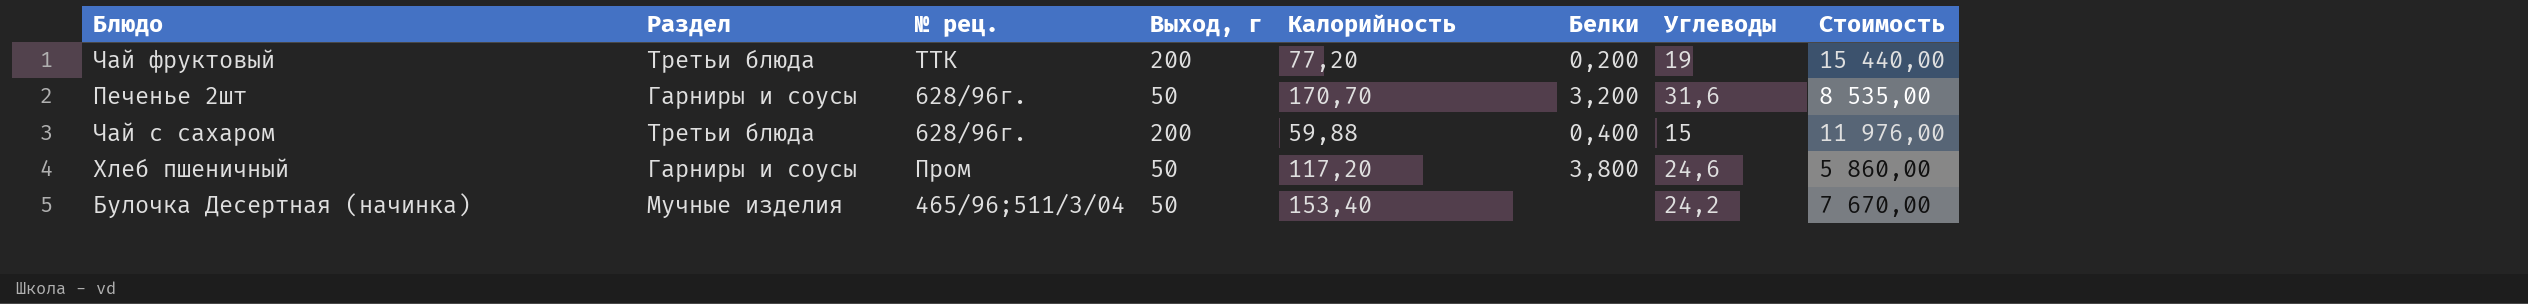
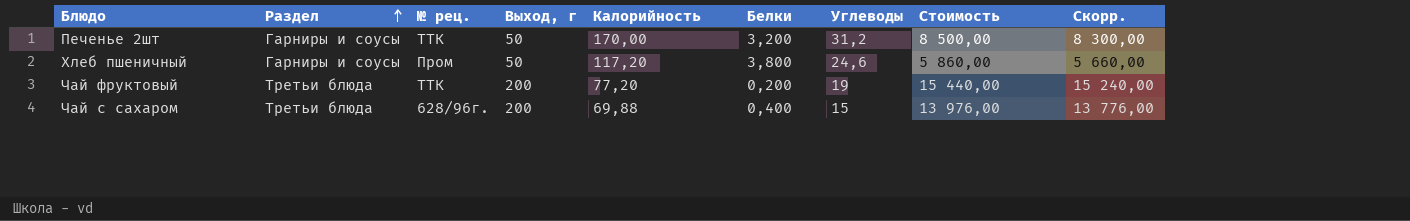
row order: none -> Раздел ascending
column Скорр. | formula: none -> [Стоимость] - 200
row Булочка Десертная (начинка): Мучные изделия | 465/96;511/3/04 | 50 | 153,40 | none | 24,2 | 7 670,00 -> none
Печенье 2шт | № рец.: 628/96г. -> ТТК
Печенье 2шт | Калорийность: 170,70 -> 170,00
Печенье 2шт | Углеводы: 31,6 -> 31,2
Печенье 2шт | Стоимость: 8 535,00 -> 8 500,00
Чай с сахаром | Калорийность: 59,88 -> 69,88
Чай с сахаром | Стоимость: 11 976,00 -> 13 976,00

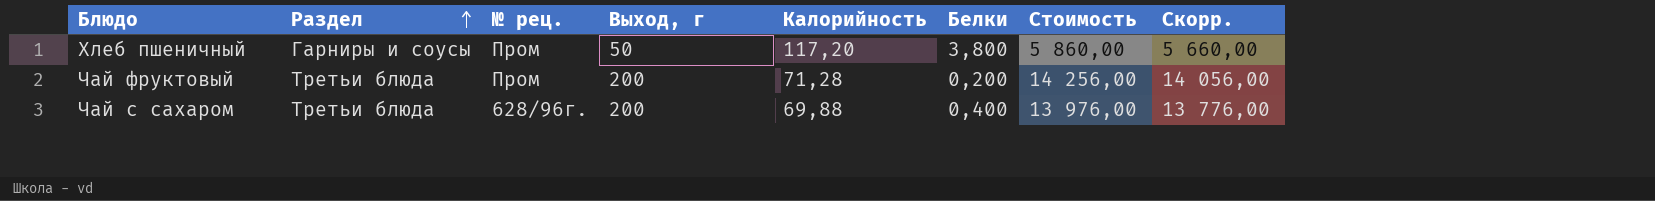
column Углеводы | position: 7 -> none
row Печенье 2шт: Гарниры и соусы | ТТК | 50 | 170,00 | 3,200 | 31,2 | 8 500,00 | 8 300,00 -> none
Чай фруктовый | № рец.: ТТК -> Пром
Чай фруктовый | Калорийность: 77,20 -> 71,28
Чай фруктовый | Стоимость: 15 440,00 -> 14 256,00
Чай фруктовый | Скорр.: 15 240,00 -> 14 056,00

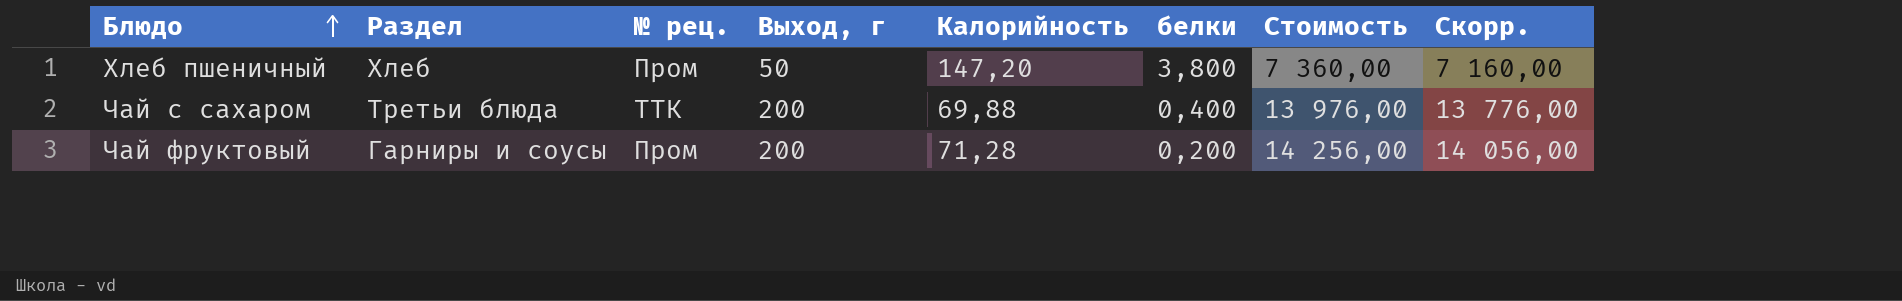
row order: Раздел ascending -> Блюдо ascending
column name: Белки -> белки
Хлеб пшеничный | Раздел: Гарниры и соусы -> Хлеб
Хлеб пшеничный | Калорийность: 117,20 -> 147,20
Хлеб пшеничный | Стоимость: 5 860,00 -> 7 360,00
Хлеб пшеничный | Скорр.: 5 660,00 -> 7 160,00
Чай с сахаром | № рец.: 628/96г. -> ТТК
Чай фруктовый | Раздел: Третьи блюда -> Гарниры и соусы

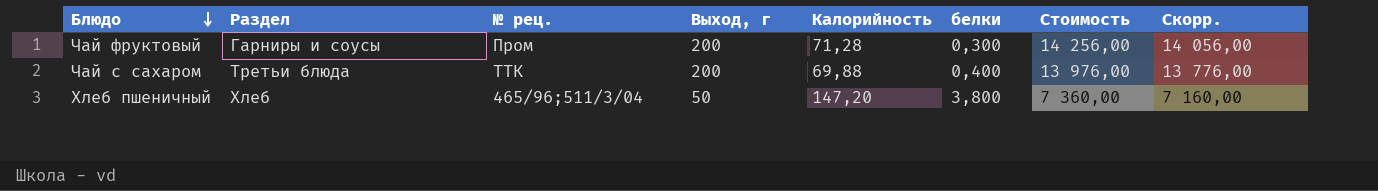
row order: Блюдо ascending -> Блюдо descending
Чай фруктовый | белки: 0,200 -> 0,300
Хлеб пшеничный | № рец.: Пром -> 465/96;511/3/04

